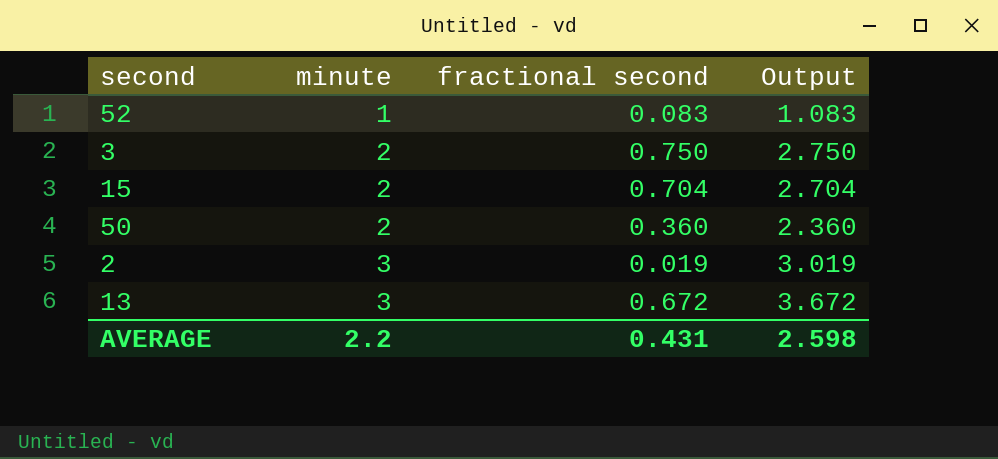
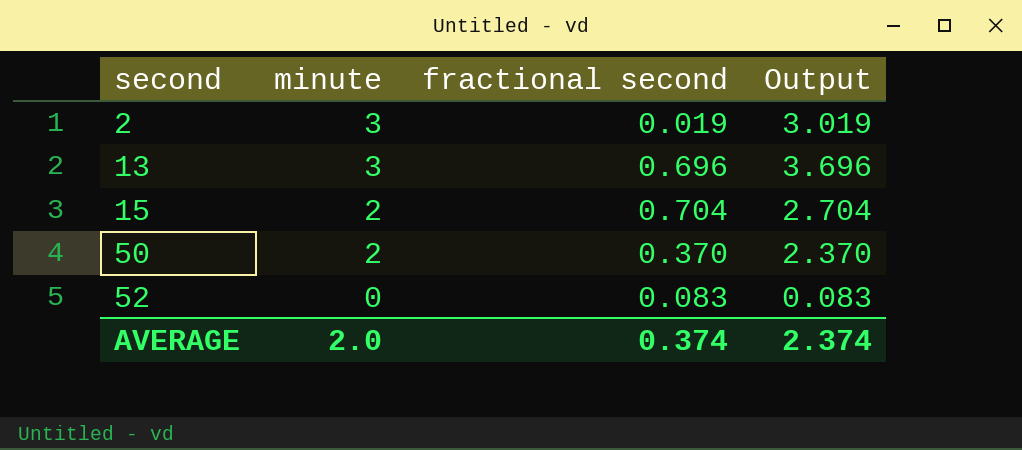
row order: minute ascending -> second ascending
row 3: 2 | 0.750 | 2.750 -> none
13 | fractional second: 0.672 -> 0.696
13 | Output: 3.672 -> 3.696
50 | fractional second: 0.360 -> 0.370
50 | Output: 2.360 -> 2.370
52 | minute: 1 -> 0
52 | Output: 1.083 -> 0.083
AVERAGE | minute: 2.2 -> 2.0
AVERAGE | fractional second: 0.431 -> 0.374
AVERAGE | Output: 2.598 -> 2.374

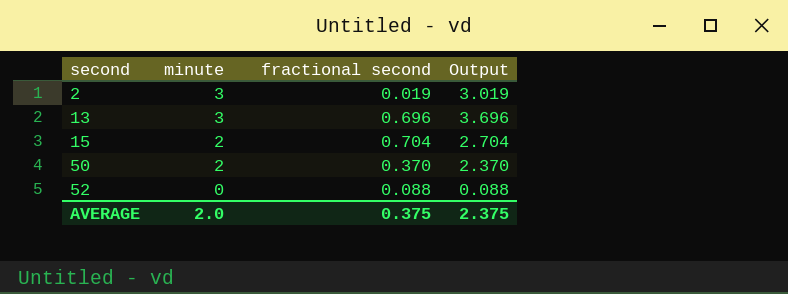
52 | fractional second: 0.083 -> 0.088
52 | Output: 0.083 -> 0.088
AVERAGE | fractional second: 0.374 -> 0.375
AVERAGE | Output: 2.374 -> 2.375

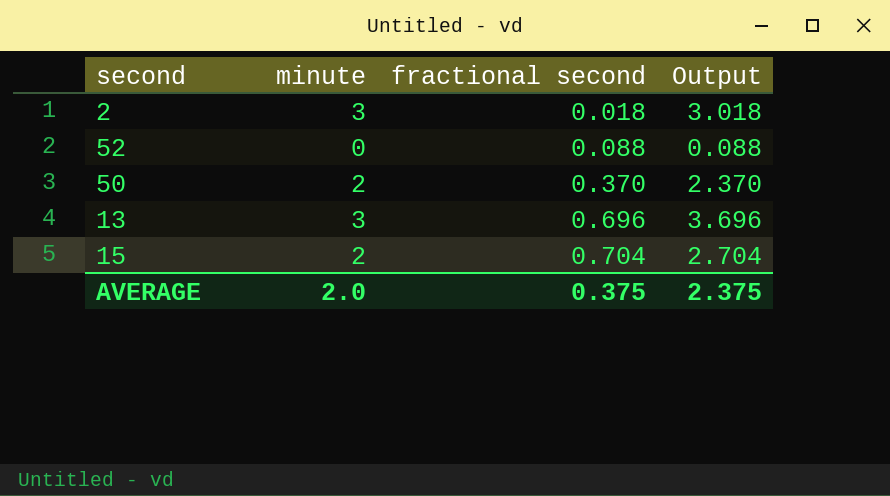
row order: second ascending -> fractional second ascending
2 | fractional second: 0.019 -> 0.018
2 | Output: 3.019 -> 3.018

